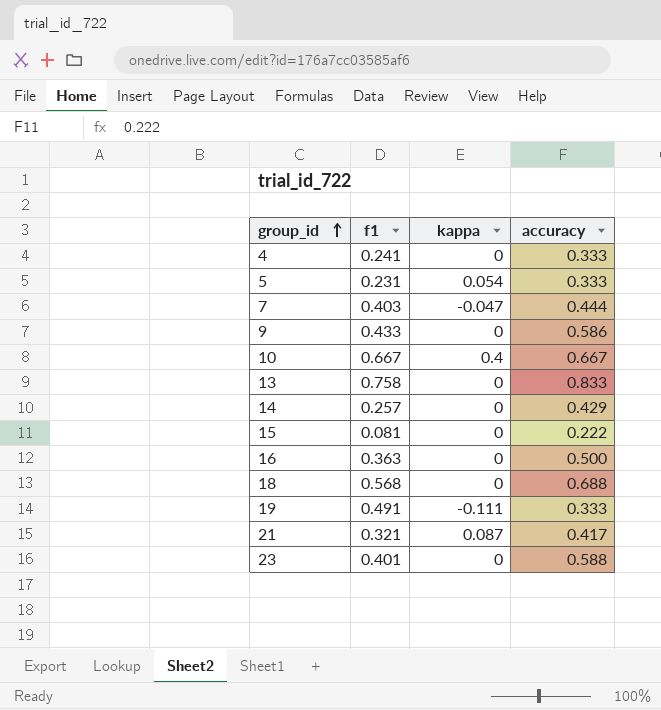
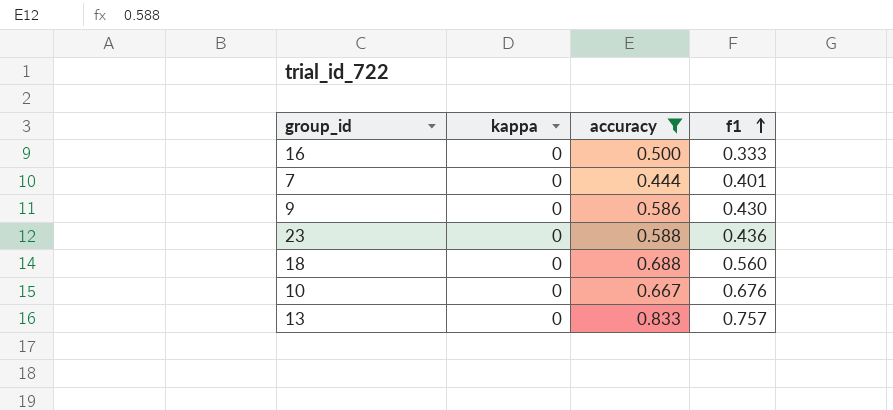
filter: none -> accuracy >= 0.444
row order: group_id ascending -> f1 ascending
column f1 | position: 2 -> 4
16 | f1: 0.363 -> 0.333
7 | kappa: -0.047 -> 0
7 | f1: 0.403 -> 0.401
9 | f1: 0.433 -> 0.430
23 | f1: 0.401 -> 0.436
18 | f1: 0.568 -> 0.560
10 | kappa: 0.4 -> 0
10 | f1: 0.667 -> 0.676
13 | f1: 0.758 -> 0.757

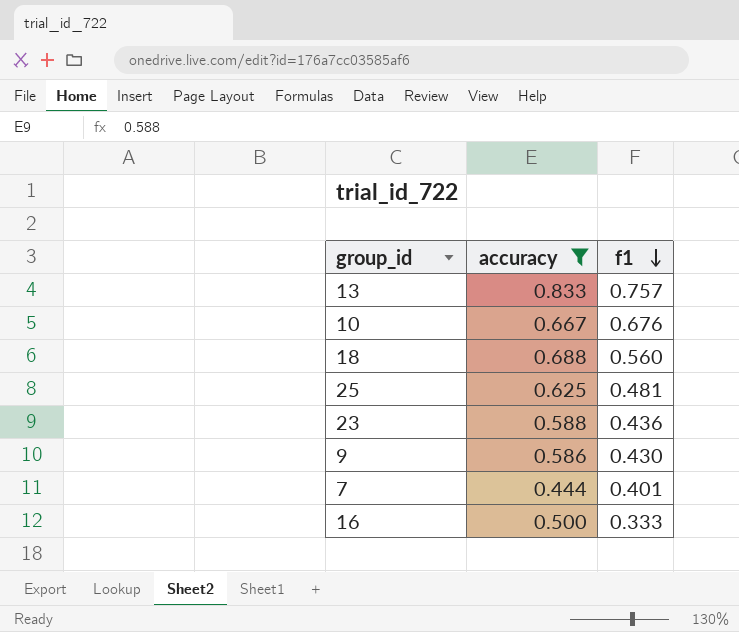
row order: f1 ascending -> f1 descending
column kappa | position: 2 -> none
row 25: none -> 0.625 | 0.481

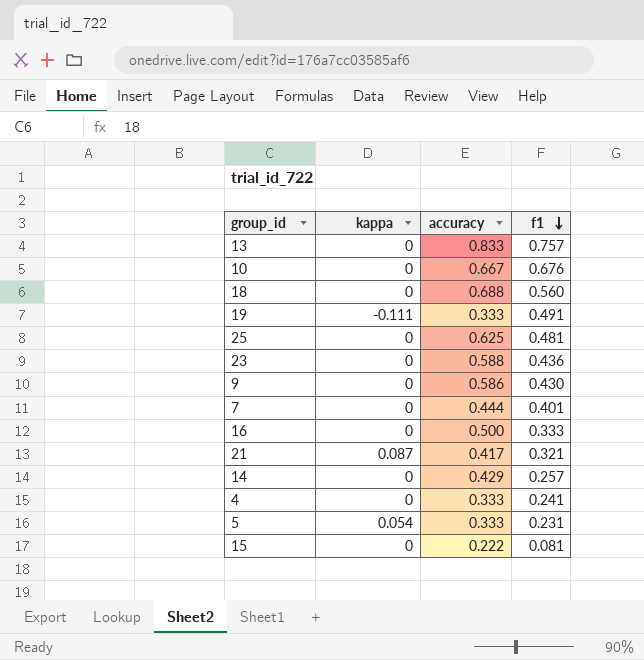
filter: accuracy >= 0.444 -> none
column kappa | position: none -> 2

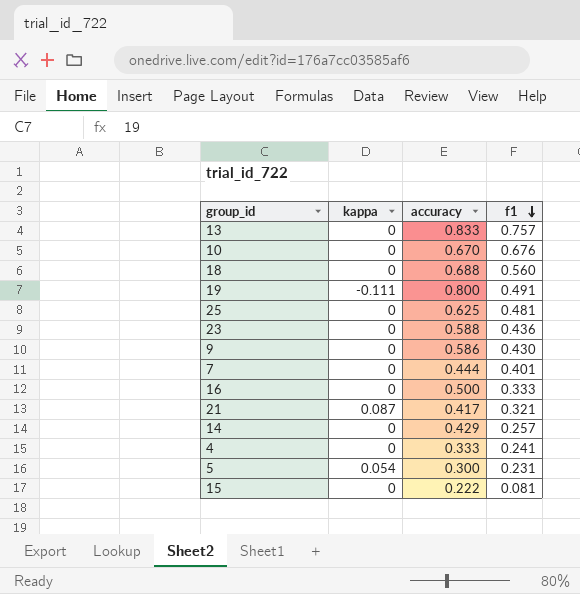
10 | accuracy: 0.667 -> 0.670
19 | accuracy: 0.333 -> 0.800
5 | accuracy: 0.333 -> 0.300

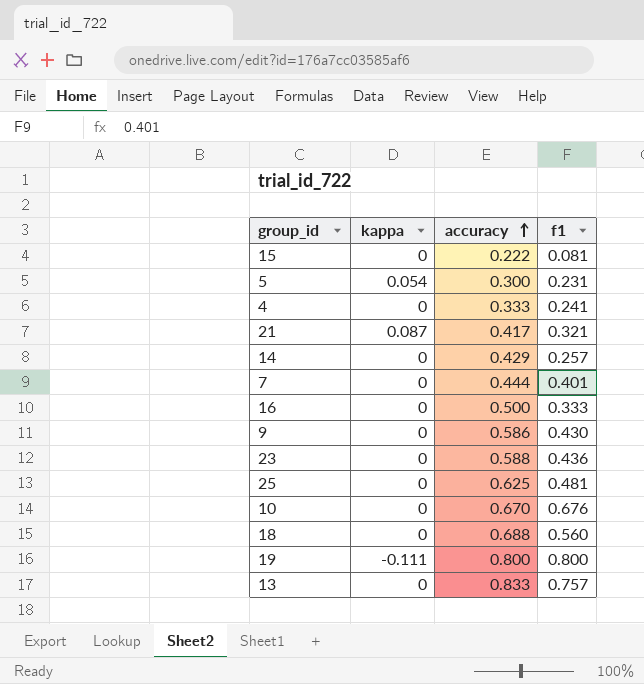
row order: f1 descending -> accuracy ascending
19 | f1: 0.491 -> 0.800

